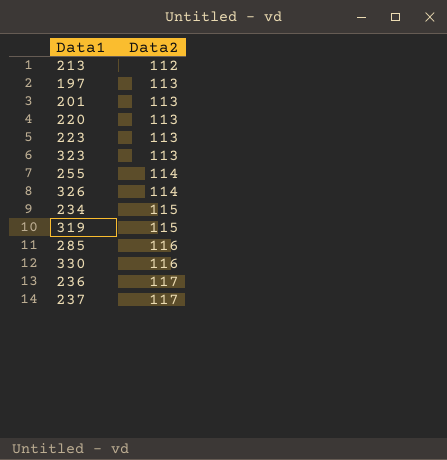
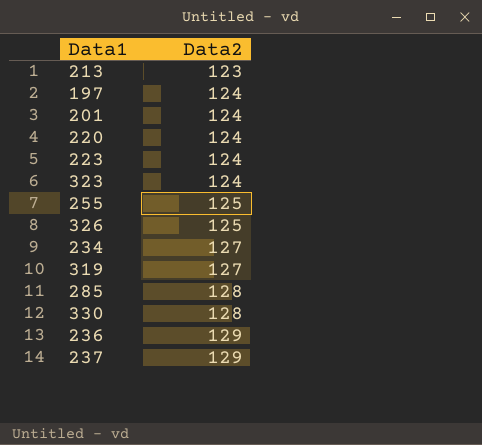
213 | Data2: 112 -> 123
197 | Data2: 113 -> 124
201 | Data2: 113 -> 124
220 | Data2: 113 -> 124
223 | Data2: 113 -> 124
323 | Data2: 113 -> 124
255 | Data2: 114 -> 125
326 | Data2: 114 -> 125
234 | Data2: 115 -> 127
319 | Data2: 115 -> 127
285 | Data2: 116 -> 128
330 | Data2: 116 -> 128
236 | Data2: 117 -> 129
237 | Data2: 117 -> 129

